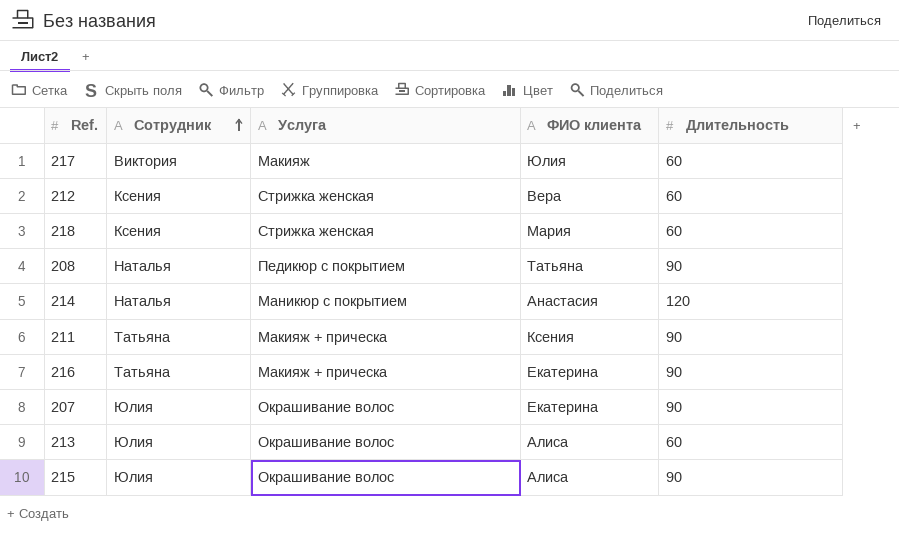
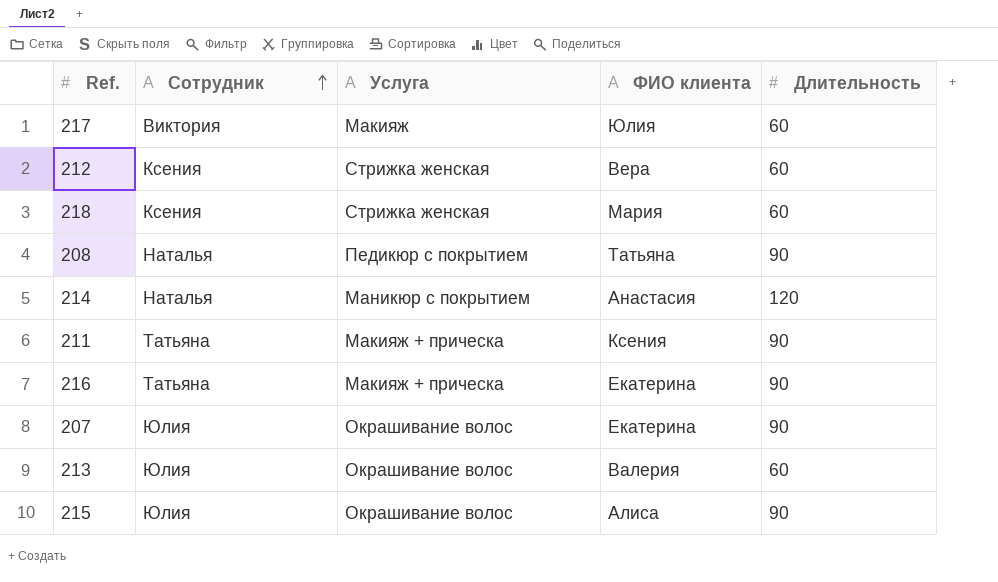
213 | ФИО клиента: Алиса -> Валерия

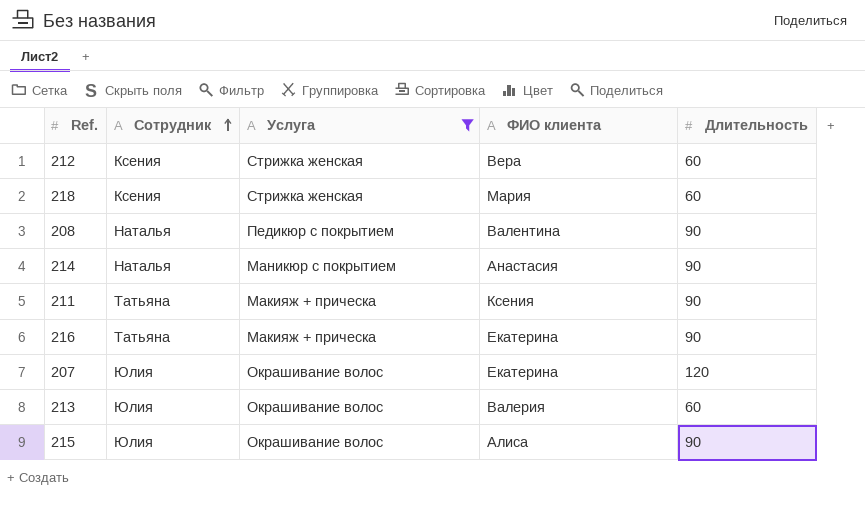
filter: none -> Услуга != Макияж
208 | ФИО клиента: Татьяна -> Валентина
214 | Длительность: 120 -> 90
207 | Длительность: 90 -> 120

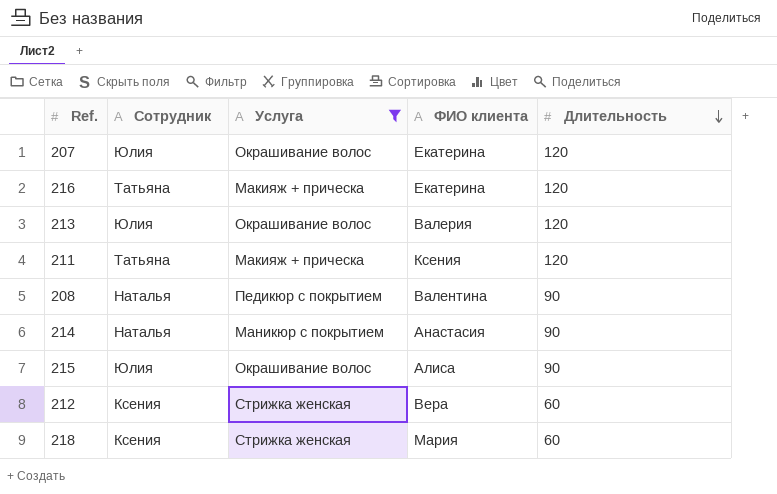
row order: Сотрудник ascending -> Длительность descending
216 | Длительность: 90 -> 120
213 | Длительность: 60 -> 120
211 | Длительность: 90 -> 120

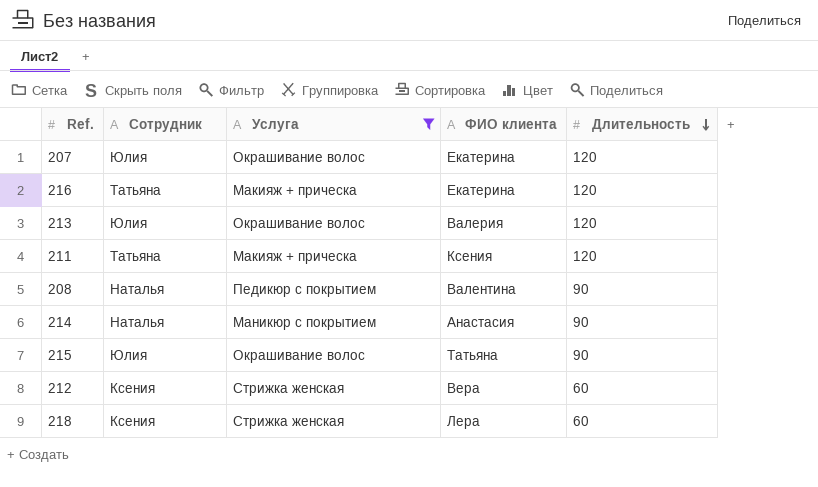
215 | ФИО клиента: Алиса -> Татьяна
218 | ФИО клиента: Мария -> Лера

